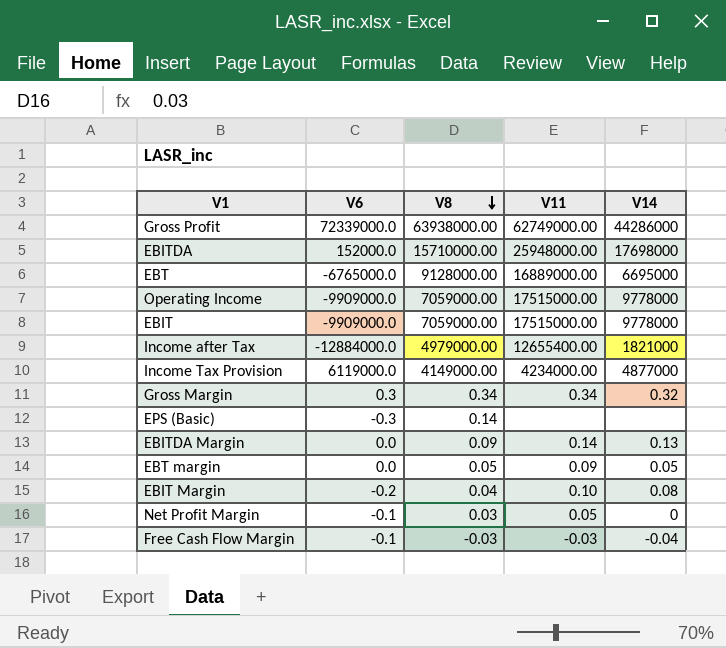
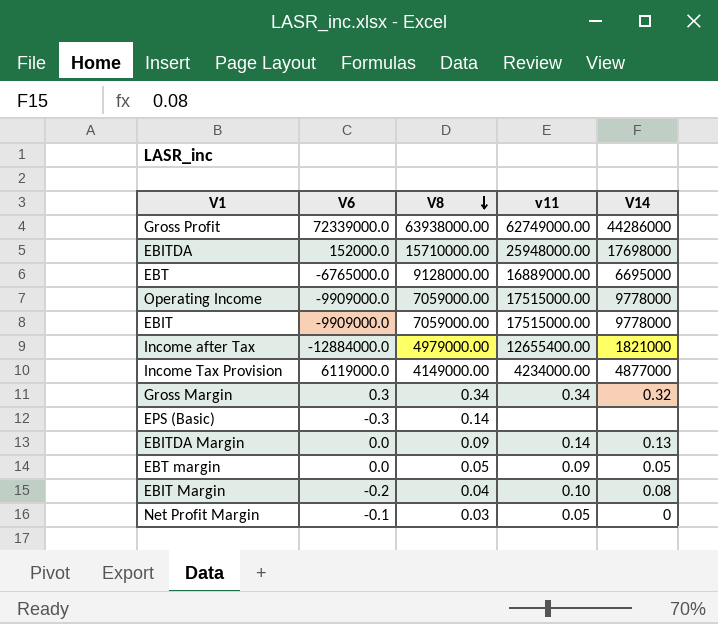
column name: V11 -> v11
row Free Cash Flow Margin: -0.1 | -0.03 | -0.03 | -0.04 -> none

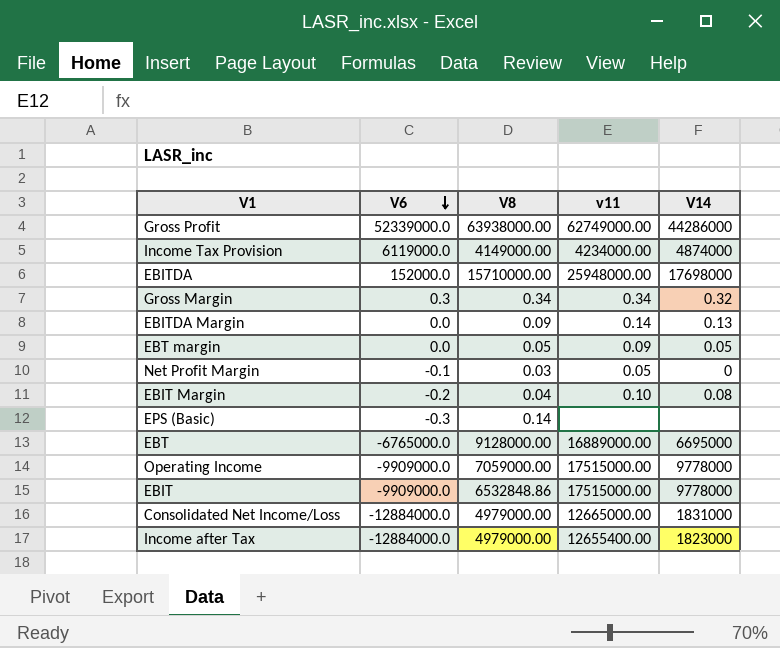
row order: V8 descending -> V6 descending
Gross Profit | V6: 72339000.0 -> 52339000.0
Income Tax Provision | V14: 4877000 -> 4874000
EBIT | V8: 7059000.00 -> 6532848.86
row Consolidated Net Income/Loss: none -> -12884000.0 | 4979000.00 | 12665000.00 | 1831000
Income after Tax | V14: 1821000 -> 1823000

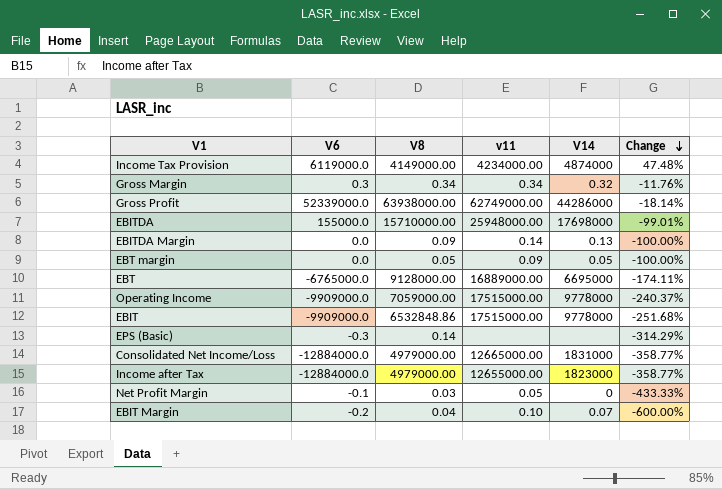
row order: V6 descending -> Change descending
column Change | formula: none -> ([V6] - [V8]) / [V8]
EBITDA | V6: 152000.0 -> 155000.0
Income after Tax | v11: 12655400.00 -> 12655000.00
EBIT Margin | V14: 0.08 -> 0.07

